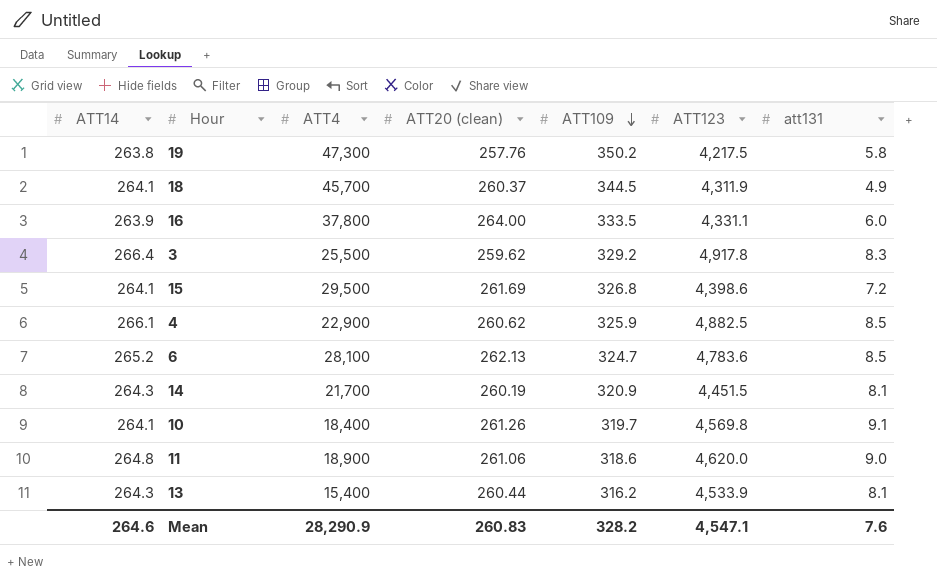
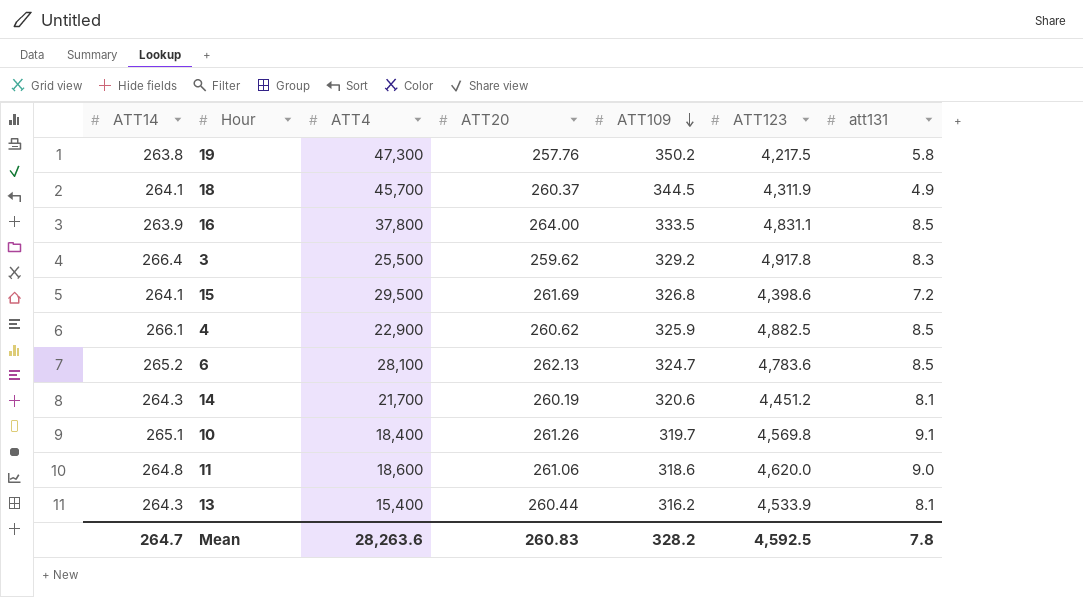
column name: ATT20 (clean) -> ATT20
16 | ATT123: 4,331.1 -> 4,831.1
16 | att131: 6.0 -> 8.5
14 | ATT109: 320.9 -> 320.6
14 | ATT123: 4,451.5 -> 4,451.2
10 | ATT14: 264.1 -> 265.1
11 | ATT4: 18,900 -> 18,600
Mean | ATT14: 264.6 -> 264.7
Mean | ATT4: 28,290.9 -> 28,263.6
Mean | ATT123: 4,547.1 -> 4,592.5
Mean | att131: 7.6 -> 7.8

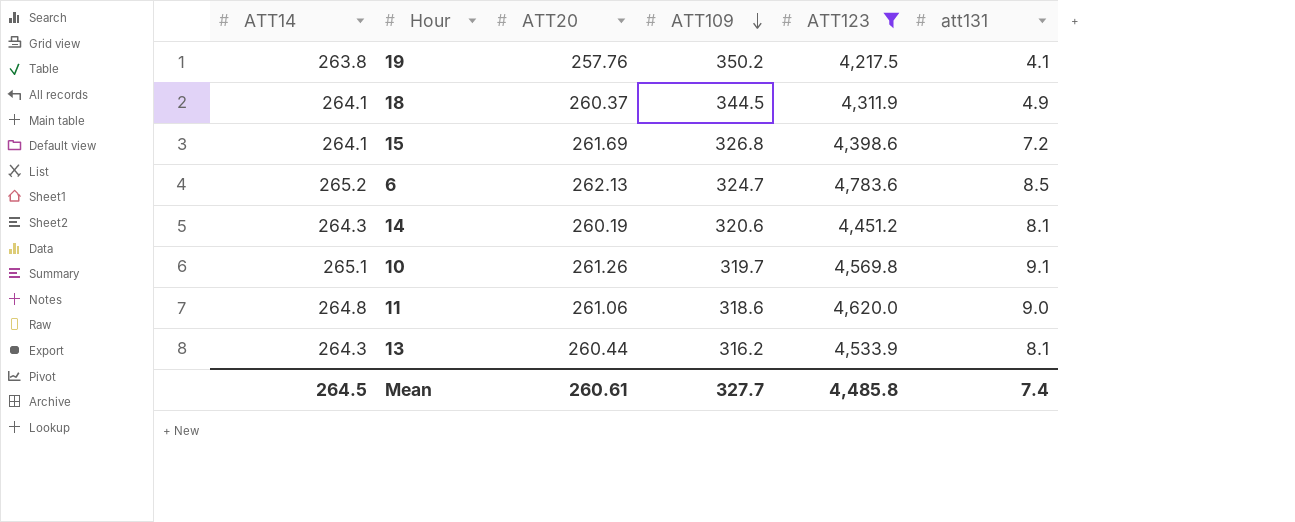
filter: none -> ATT123 <= 4,783.6
column ATT4 | position: 3 -> none
19 | att131: 5.8 -> 4.1
Mean | ATT14: 264.7 -> 264.5
Mean | ATT20: 260.83 -> 260.61
Mean | ATT109: 328.2 -> 327.7
Mean | ATT123: 4,592.5 -> 4,485.8
Mean | att131: 7.8 -> 7.4

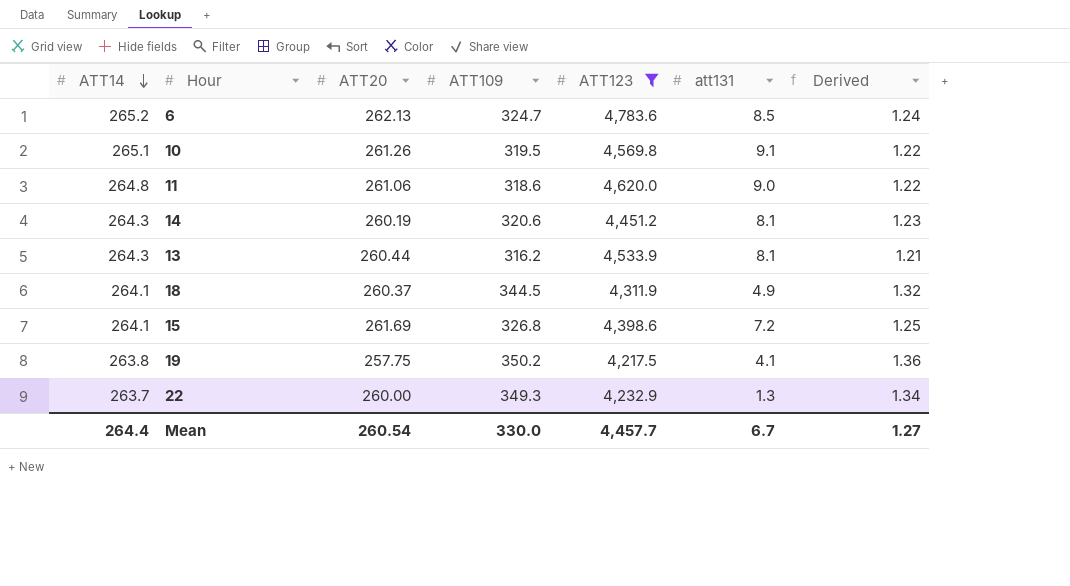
row order: ATT109 descending -> ATT14 descending
column Derived | formula: none -> [ATT109] / [ATT20]
10 | ATT109: 319.7 -> 319.5
19 | ATT20: 257.76 -> 257.75
row 22: none -> 263.7 | 260.00 | 349.3 | 4,232.9 | 1.3 | 1.34
Mean | ATT14: 264.5 -> 264.4
Mean | ATT20: 260.61 -> 260.54
Mean | ATT109: 327.7 -> 330.0
Mean | ATT123: 4,485.8 -> 4,457.7
Mean | att131: 7.4 -> 6.7

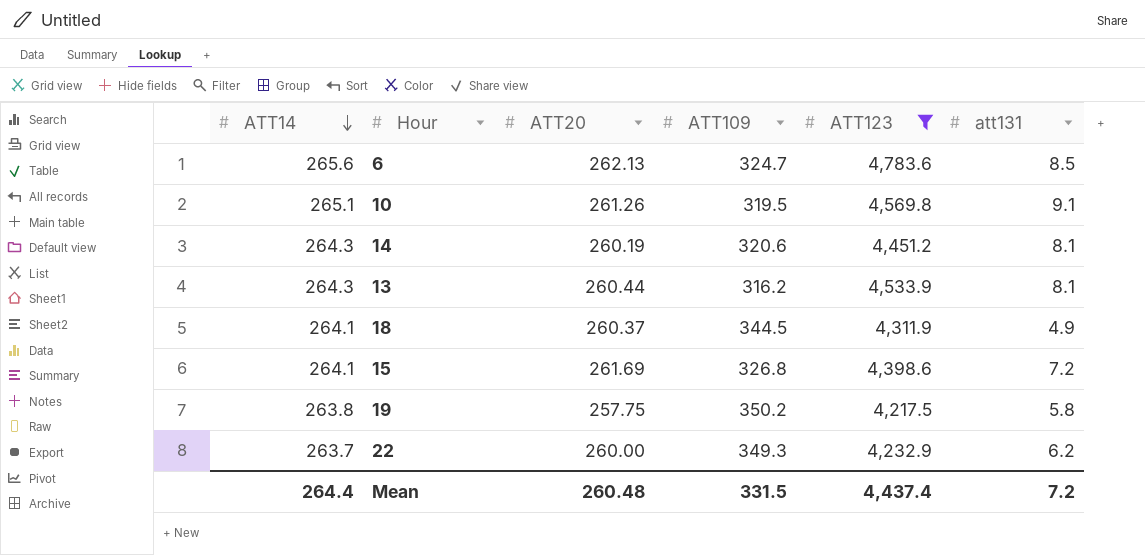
column Derived | formula: [ATT109] / [ATT20] -> none
row 11: 264.8 | 261.06 | 318.6 | 4,620.0 | 9.0 | 1.22 -> none
6 | ATT14: 265.2 -> 265.6
19 | att131: 4.1 -> 5.8
22 | att131: 1.3 -> 6.2
Mean | ATT20: 260.54 -> 260.48
Mean | ATT109: 330.0 -> 331.5
Mean | ATT123: 4,457.7 -> 4,437.4
Mean | att131: 6.7 -> 7.2

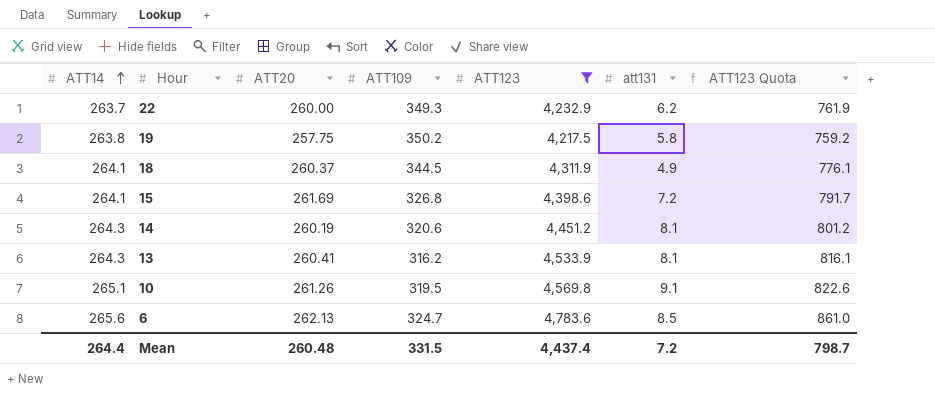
row order: ATT14 descending -> ATT14 ascending
column ATT123 Quota | formula: none -> [ATT123] * 0.18
13 | ATT20: 260.44 -> 260.41

